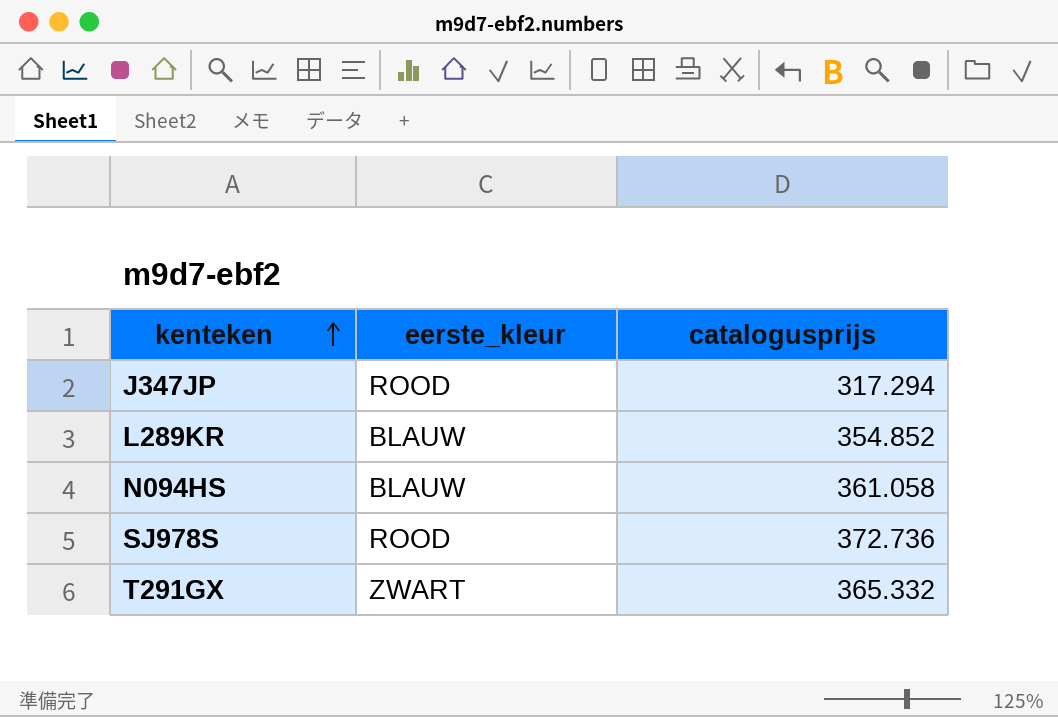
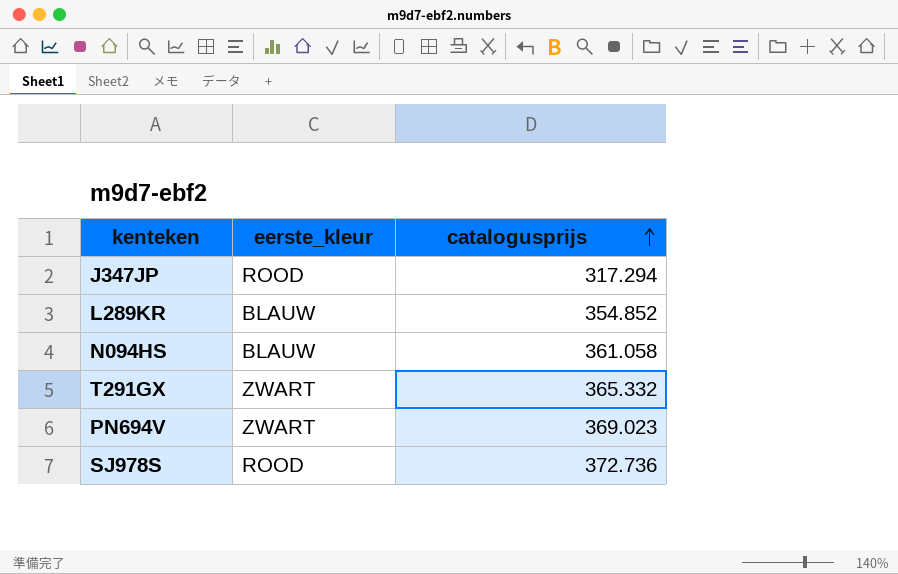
row order: kenteken ascending -> catalogusprijs ascending
row PN694V: none -> ZWART | 369.023

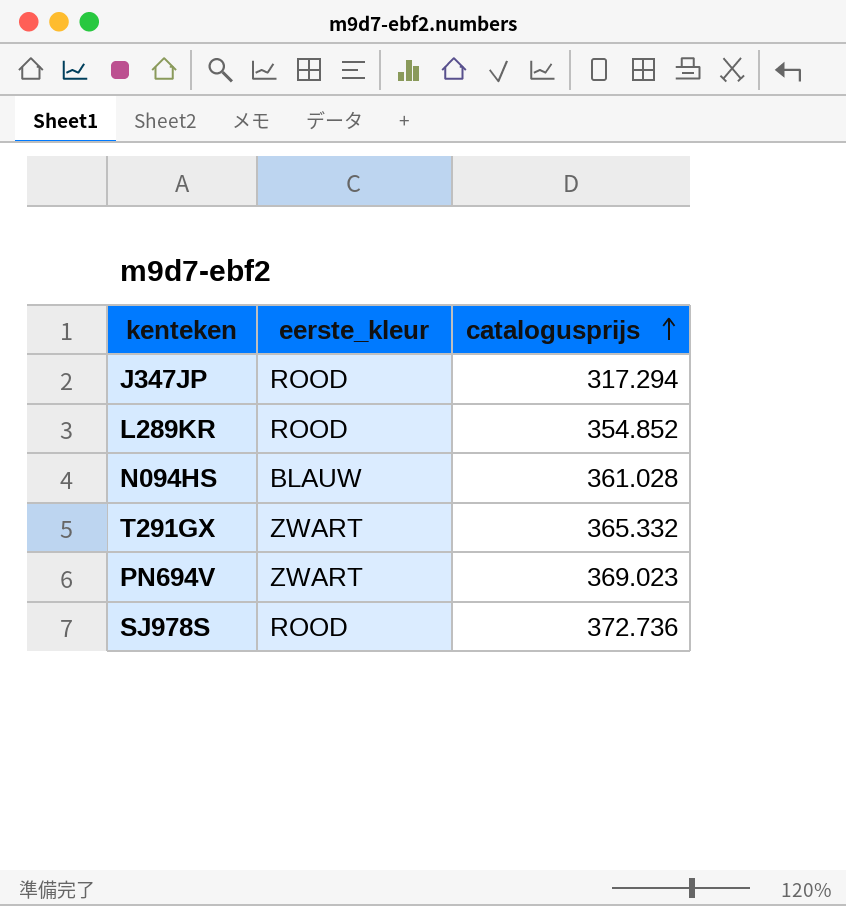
L289KR | eerste_kleur: BLAUW -> ROOD
N094HS | catalogusprijs: 361.058 -> 361.028

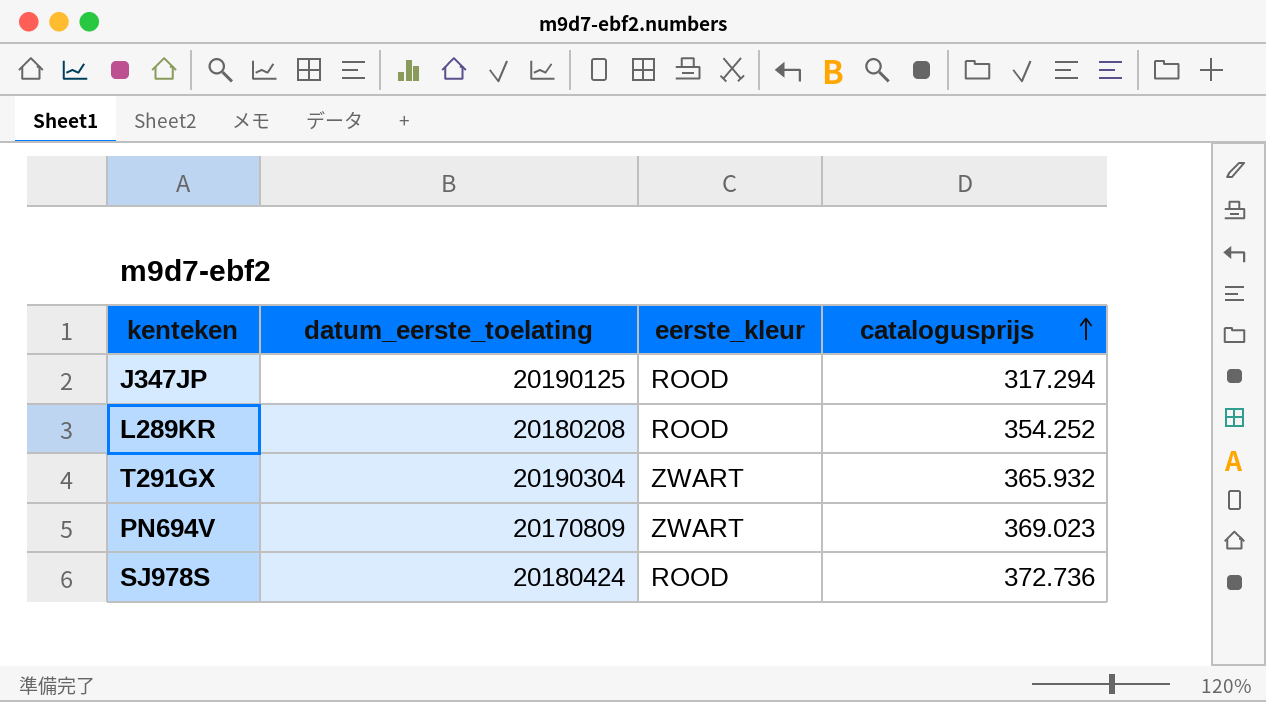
column datum_eerste_toelating | position: none -> 2
row N094HS: BLAUW | 361.028 -> none
L289KR | catalogusprijs: 354.852 -> 354.252
T291GX | catalogusprijs: 365.332 -> 365.932

